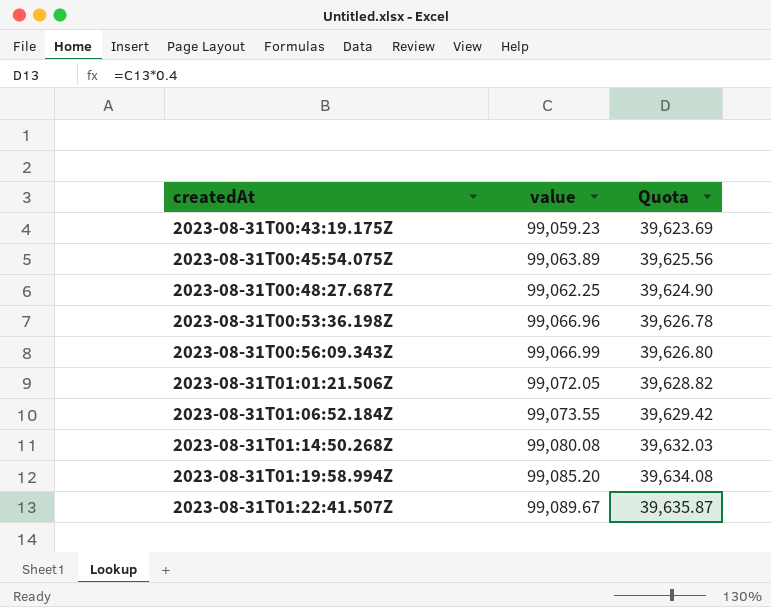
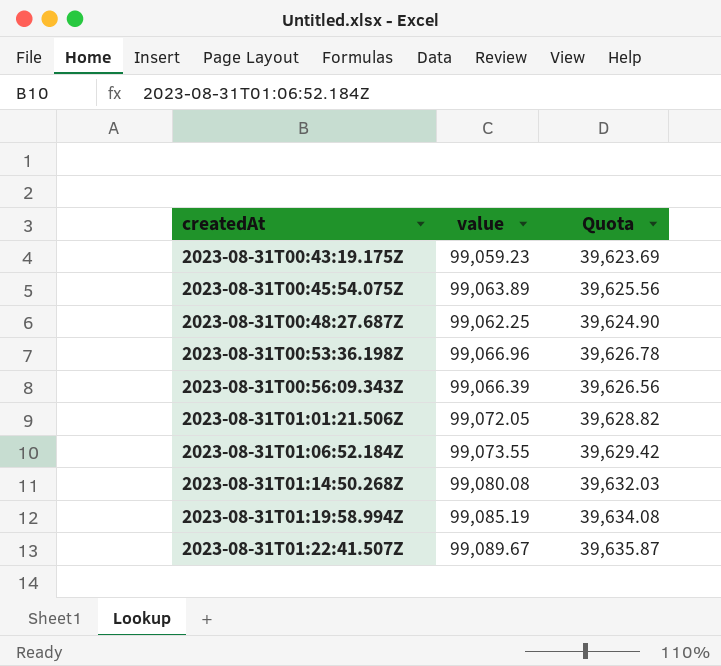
2023-08-31T00:56:09.343Z | value: 99,066.99 -> 99,066.39
2023-08-31T00:56:09.343Z | Quota: 39,626.80 -> 39,626.56
2023-08-31T01:19:58.994Z | value: 99,085.20 -> 99,085.19

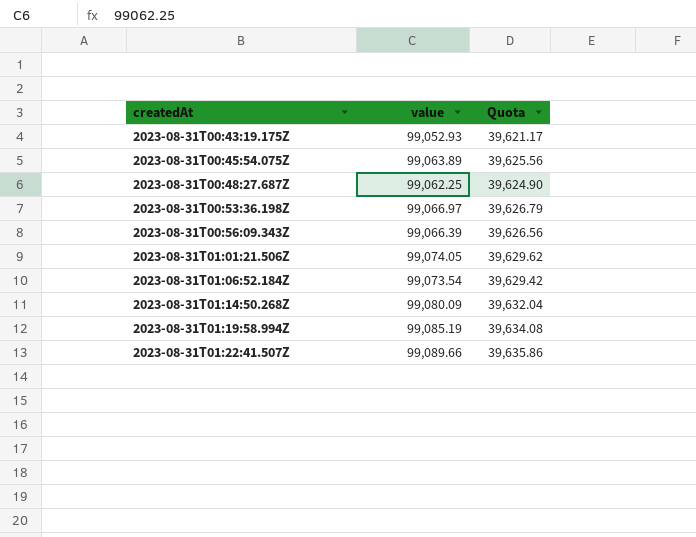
2023-08-31T00:43:19.175Z | value: 99,059.23 -> 99,052.93
2023-08-31T00:43:19.175Z | Quota: 39,623.69 -> 39,621.17
2023-08-31T00:53:36.198Z | value: 99,066.96 -> 99,066.97
2023-08-31T00:53:36.198Z | Quota: 39,626.78 -> 39,626.79
2023-08-31T01:01:21.506Z | value: 99,072.05 -> 99,074.05
2023-08-31T01:01:21.506Z | Quota: 39,628.82 -> 39,629.62
2023-08-31T01:06:52.184Z | value: 99,073.55 -> 99,073.54
2023-08-31T01:14:50.268Z | value: 99,080.08 -> 99,080.09
2023-08-31T01:14:50.268Z | Quota: 39,632.03 -> 39,632.04
2023-08-31T01:22:41.507Z | value: 99,089.67 -> 99,089.66
2023-08-31T01:22:41.507Z | Quota: 39,635.87 -> 39,635.86

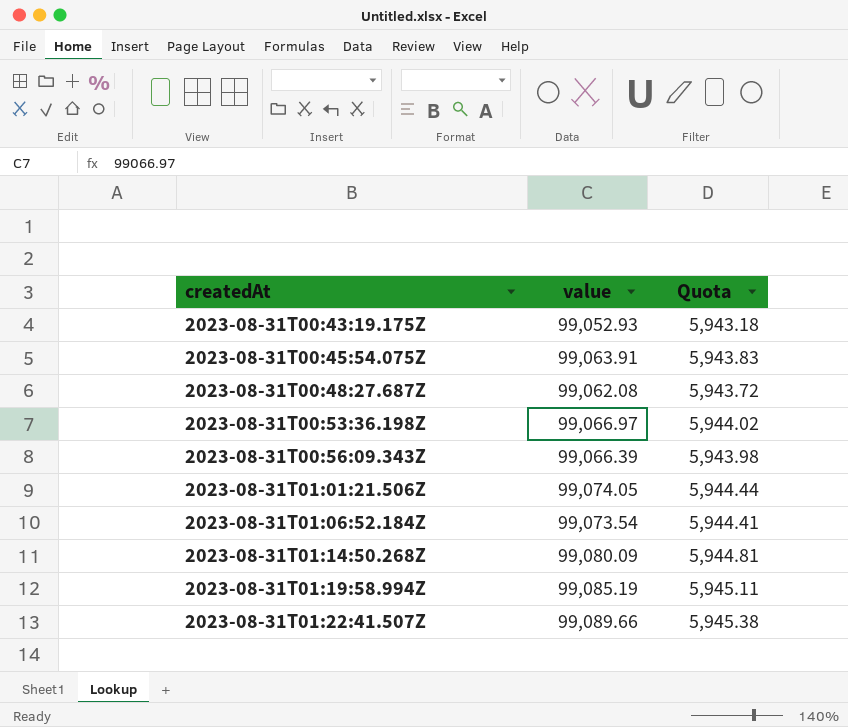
column Quota | formula: [value] * 0.4 -> [value] * 0.06
2023-08-31T00:45:54.075Z | value: 99,063.89 -> 99,063.91
2023-08-31T00:48:27.687Z | value: 99,062.25 -> 99,062.08

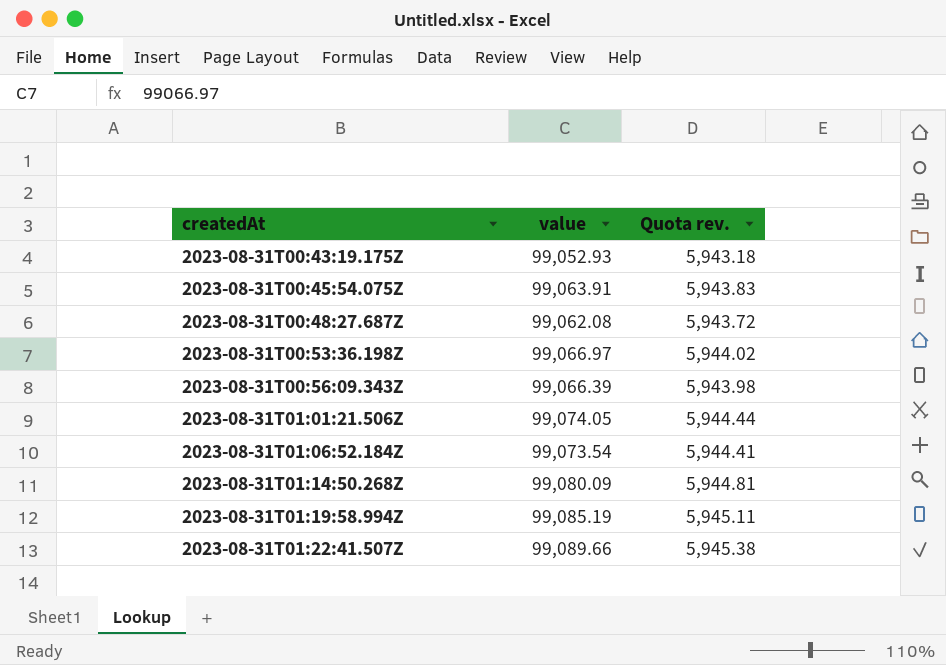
column name: Quota -> Quota rev.

